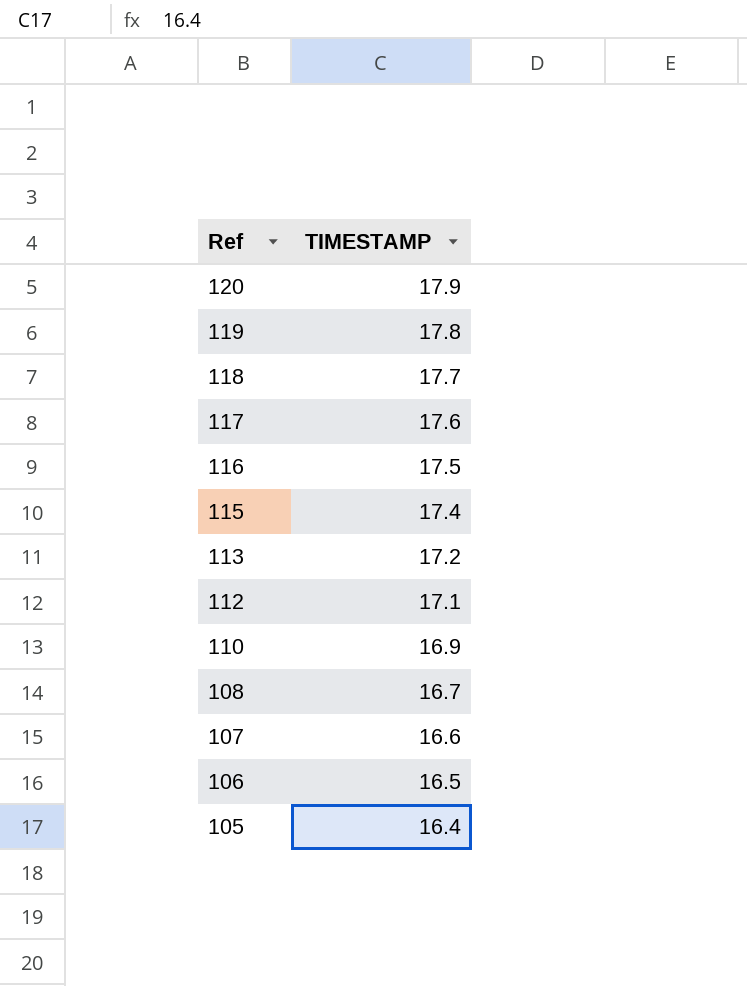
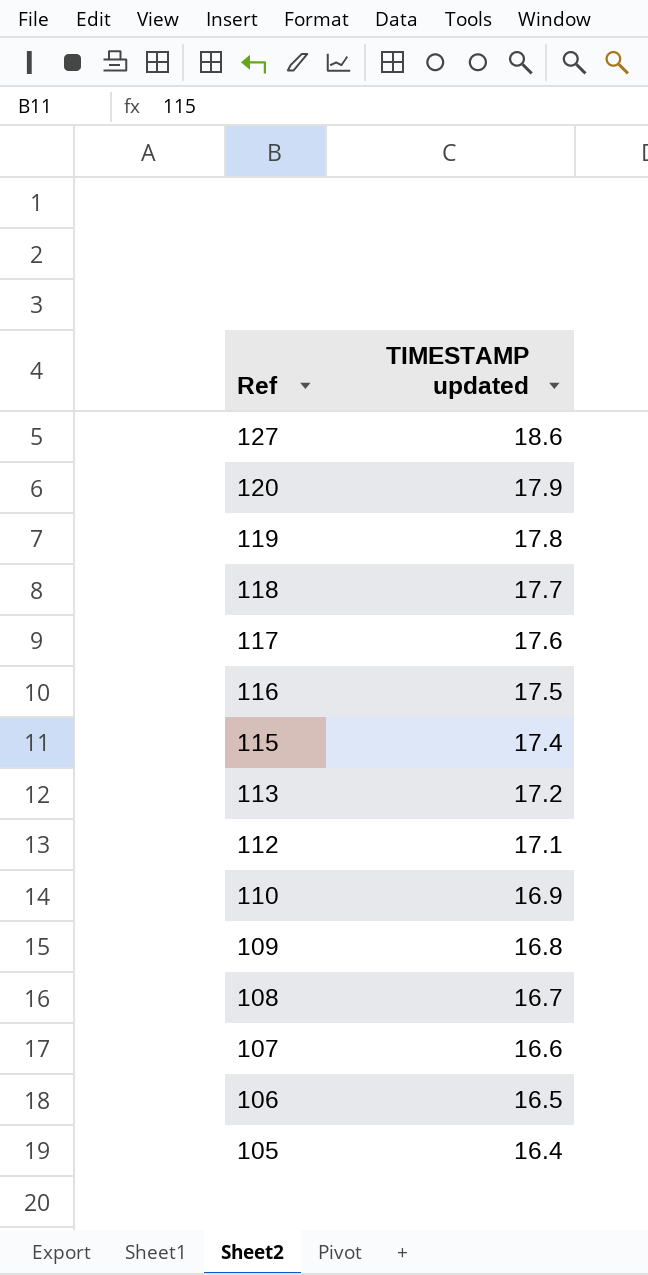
column name: TIMESTAMP -> TIMESTAMP updated
row 127: none -> 18.6
row 109: none -> 16.8

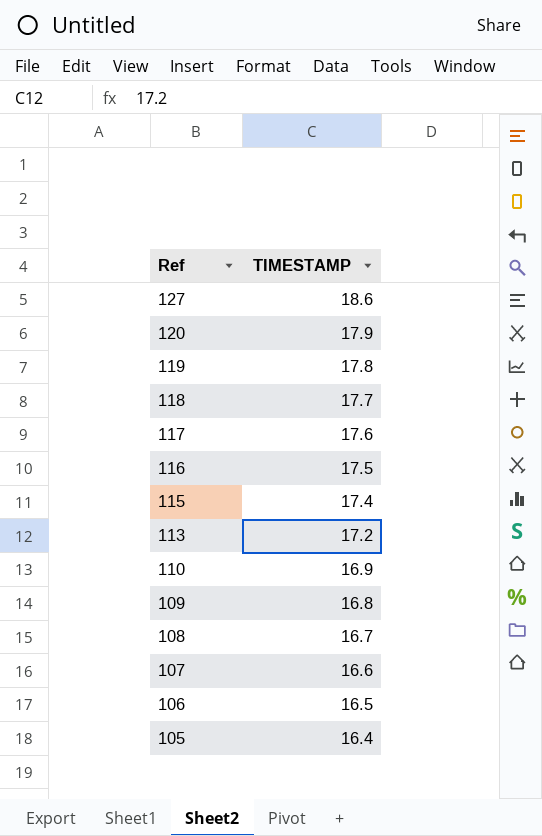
column name: TIMESTAMP updated -> TIMESTAMP
row 112: 17.1 -> none

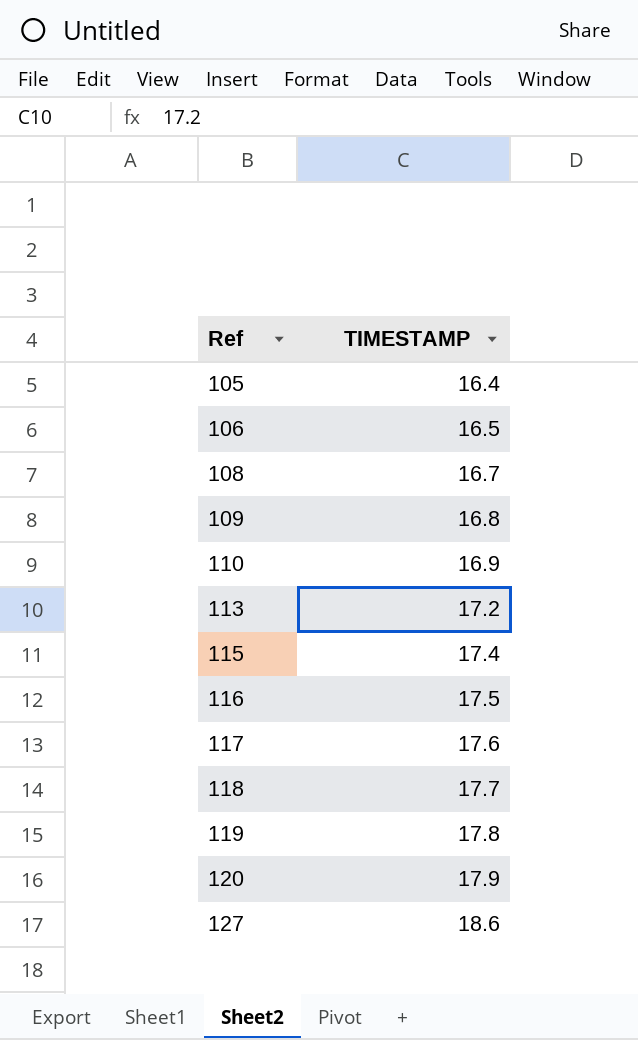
row order: Ref descending -> Ref ascending
row 107: 16.6 -> none

